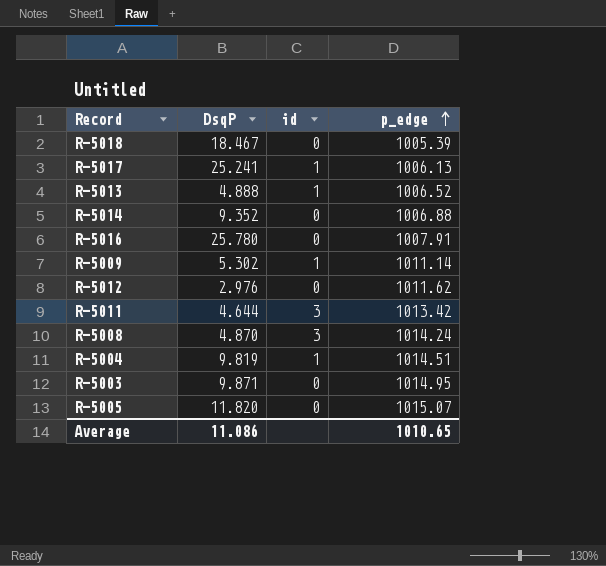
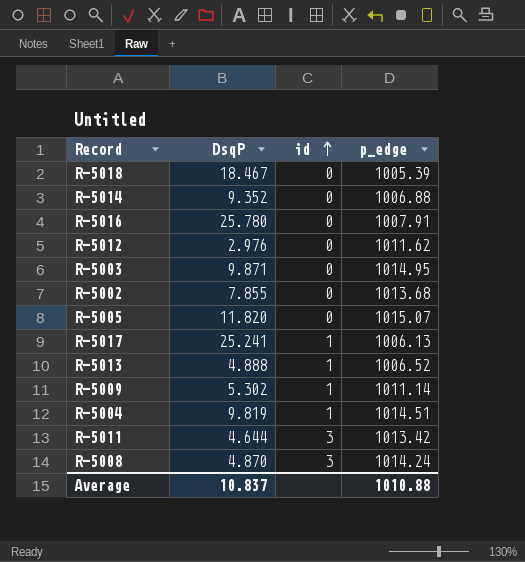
row order: p_edge ascending -> id ascending
row R-5002: none -> 7.855 | 0 | 1013.68
Average | DsqP: 11.086 -> 10.837
Average | p_edge: 1010.65 -> 1010.88

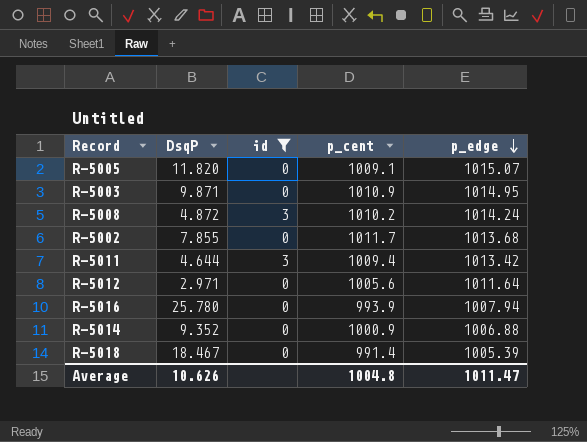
filter: none -> id != 1
row order: id ascending -> p_edge descending
column p_cent | position: none -> 4
R-5008 | DsqP: 4.870 -> 4.872
R-5012 | DsqP: 2.976 -> 2.971
R-5012 | p_edge: 1011.62 -> 1011.64
R-5016 | p_edge: 1007.91 -> 1007.94
Average | DsqP: 10.837 -> 10.626
Average | p_edge: 1010.88 -> 1011.47

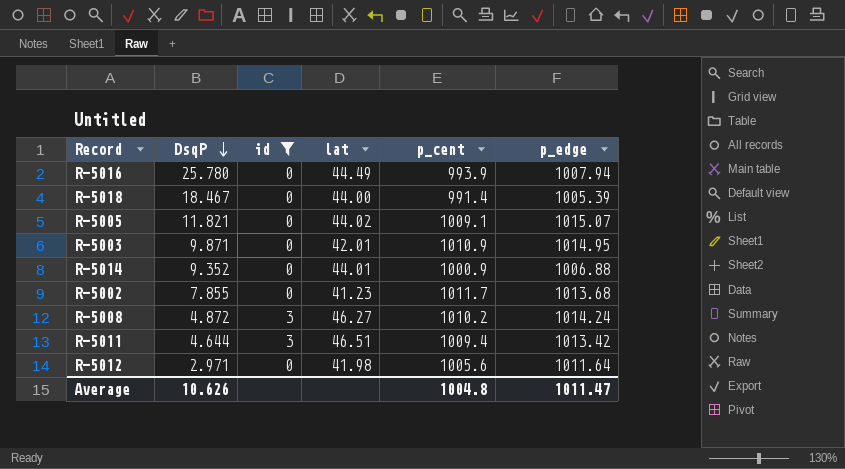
row order: p_edge descending -> DsqP descending
column lat | position: none -> 4
R-5005 | DsqP: 11.820 -> 11.821

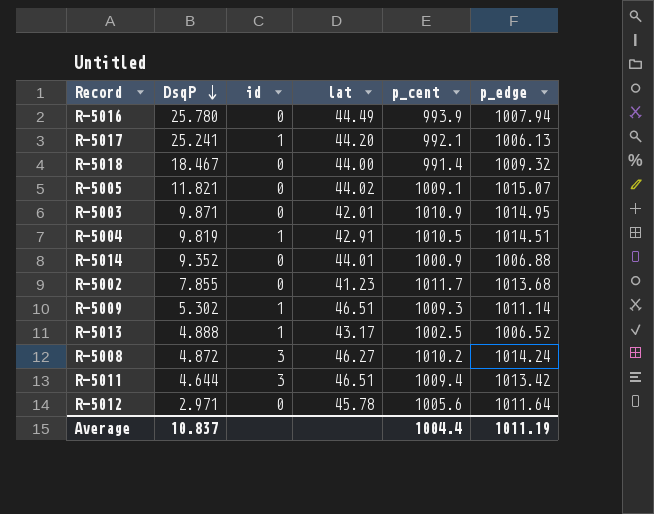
filter: id != 1 -> none
R-5018 | p_edge: 1005.39 -> 1009.32
R-5012 | lat: 41.98 -> 45.78
Average | DsqP: 10.626 -> 10.837
Average | p_cent: 1004.8 -> 1004.4
Average | p_edge: 1011.47 -> 1011.19

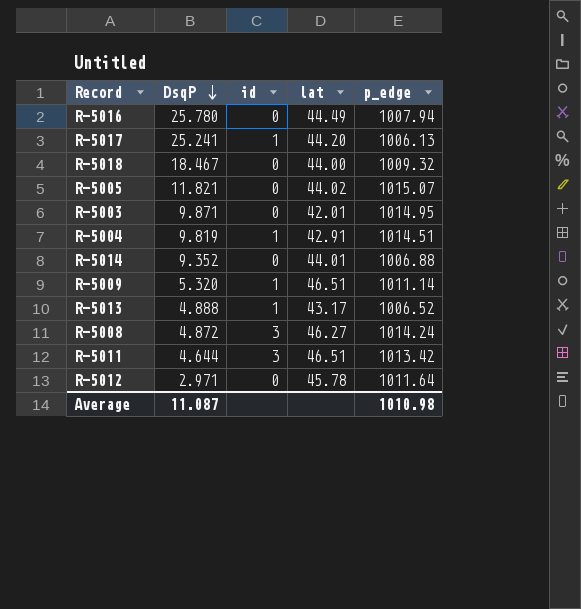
column p_cent | position: 5 -> none
row R-5002: 7.855 | 0 | 41.23 | 1011.7 | 1013.68 -> none
R-5009 | DsqP: 5.302 -> 5.320
Average | DsqP: 10.837 -> 11.087
Average | p_edge: 1011.19 -> 1010.98

